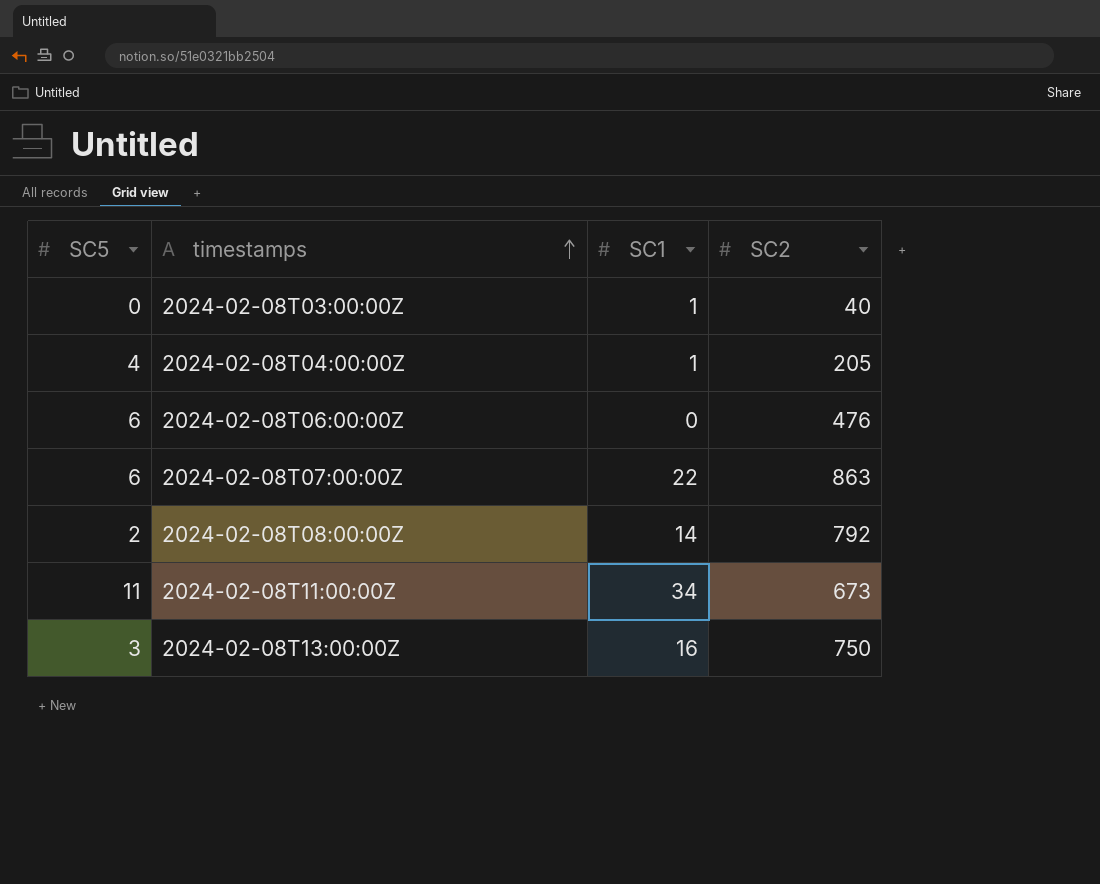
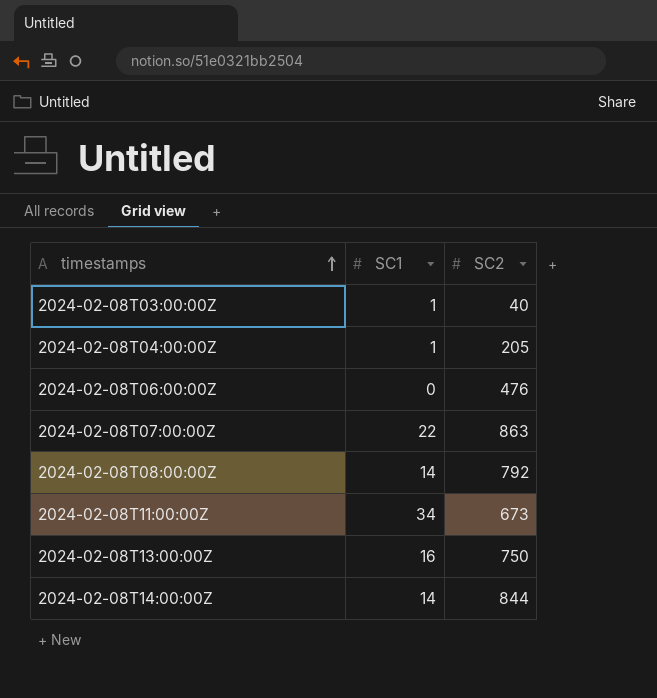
column SC5 | position: 1 -> none
row 2024-02-08T14:00:00Z: none -> 14 | 844

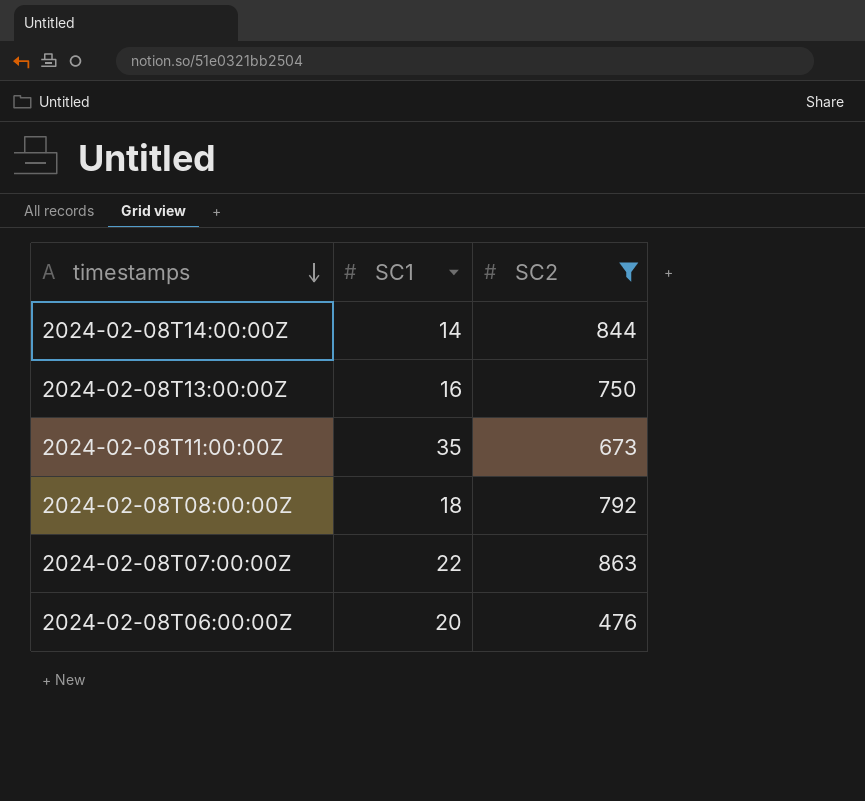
filter: none -> SC2 >= 476
row order: timestamps ascending -> timestamps descending
2024-02-08T11:00:00Z | SC1: 34 -> 35
2024-02-08T08:00:00Z | SC1: 14 -> 18
2024-02-08T06:00:00Z | SC1: 0 -> 20

